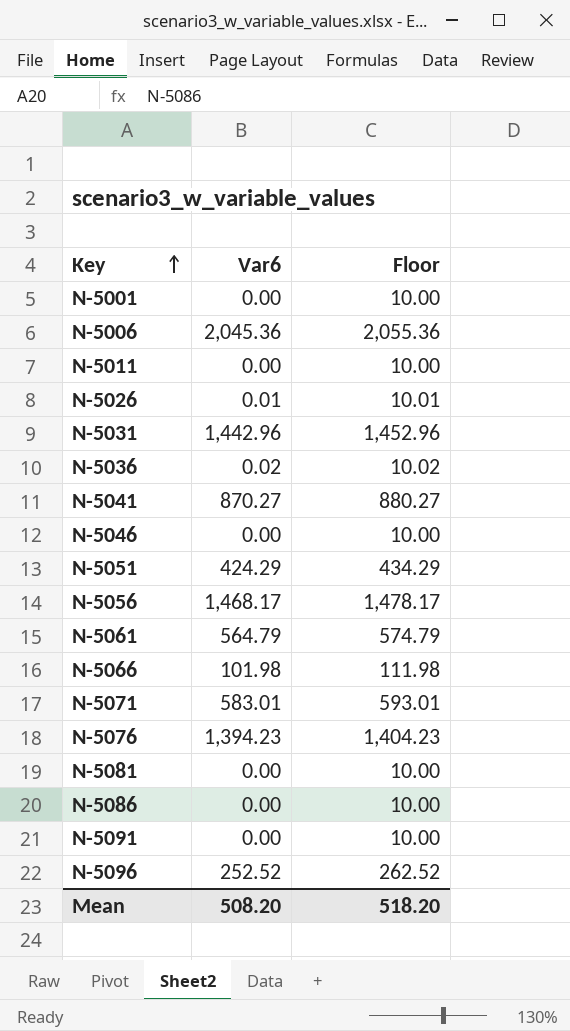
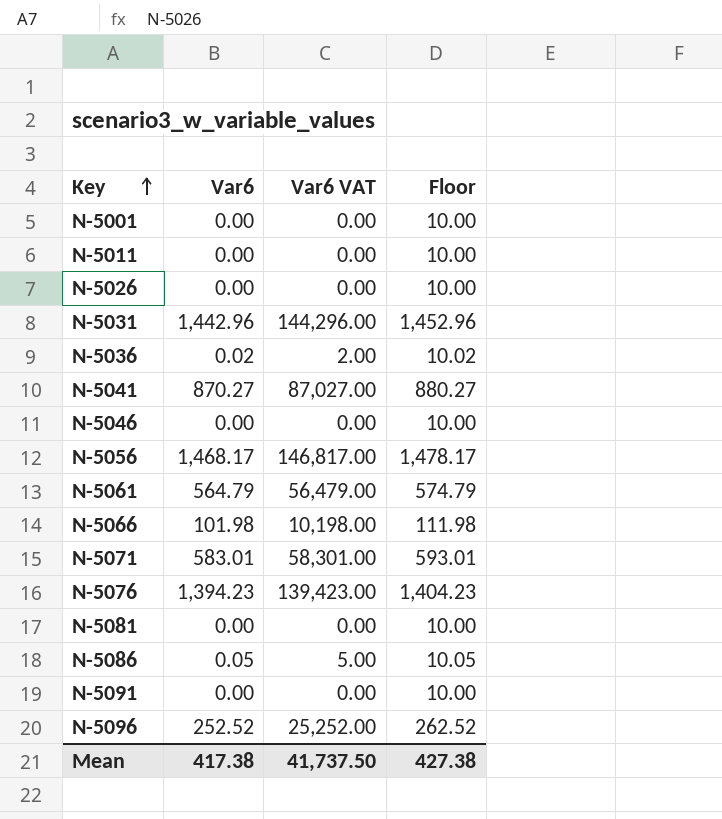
column Var6 VAT | formula: none -> [Var6] * 100
row N-5006: 2,045.36 | 2,055.36 -> none
row N-5051: 424.29 | 434.29 -> none
N-5026 | Var6: 0.01 -> 0.00
N-5026 | Floor: 10.01 -> 10.00
N-5086 | Var6: 0.00 -> 0.05
N-5086 | Floor: 10.00 -> 10.05
Mean | Var6: 508.20 -> 417.38
Mean | Floor: 518.20 -> 427.38

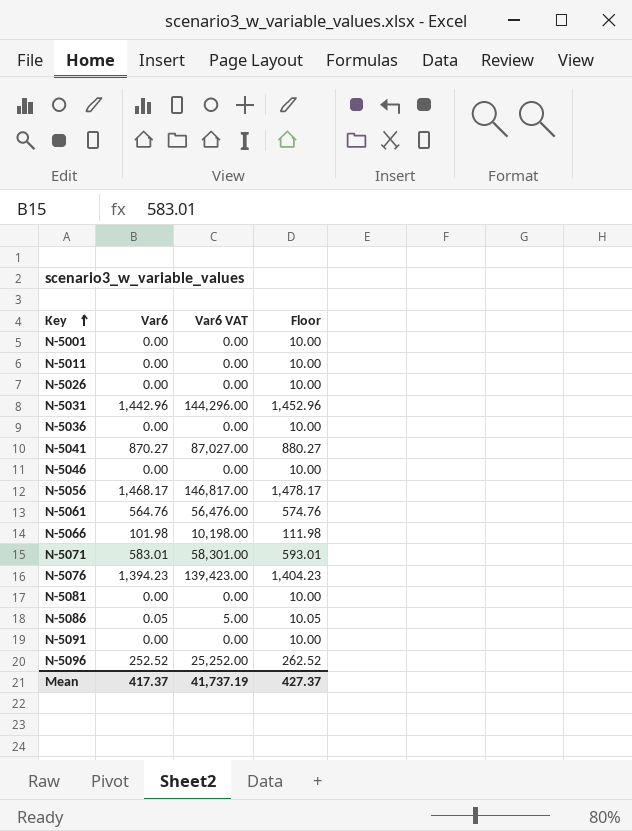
N-5036 | Var6: 0.02 -> 0.00
N-5036 | Var6 VAT: 2.00 -> 0.00
N-5036 | Floor: 10.02 -> 10.00
N-5061 | Var6: 564.79 -> 564.76
N-5061 | Var6 VAT: 56,479.00 -> 56,476.00
N-5061 | Floor: 574.79 -> 574.76
Mean | Var6: 417.38 -> 417.37
Mean | Var6 VAT: 41,737.50 -> 41,737.19
Mean | Floor: 427.38 -> 427.37

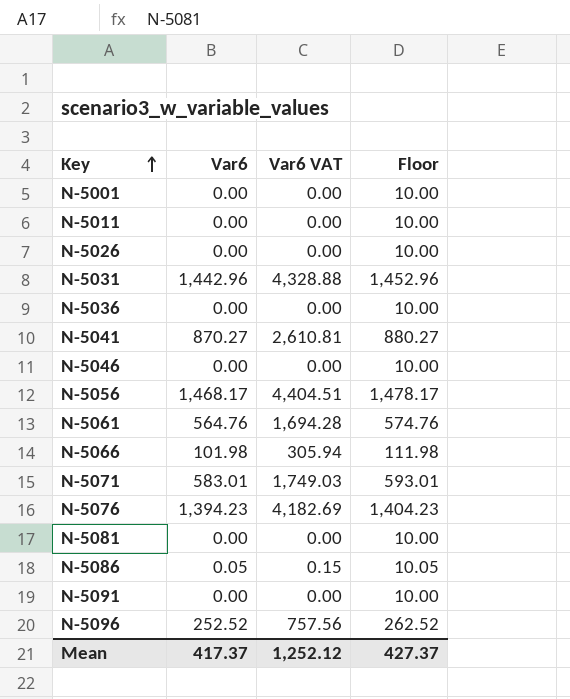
column Var6 VAT | formula: [Var6] * 100 -> [Var6] * 3
Mean | Var6 VAT: 41,737.19 -> 1,252.12

